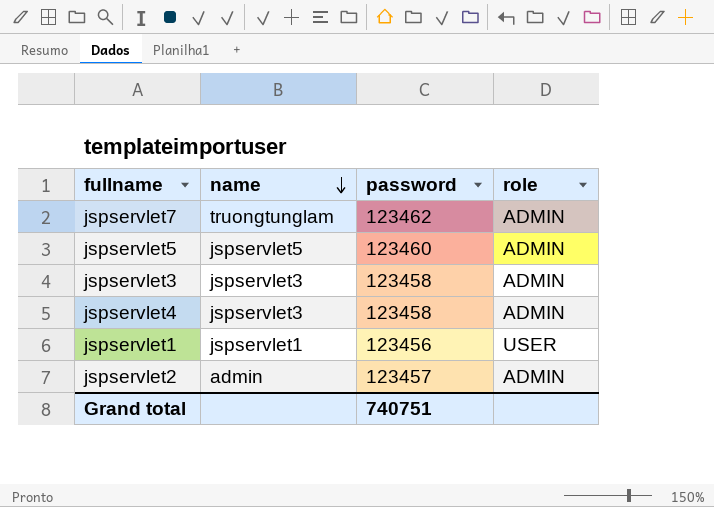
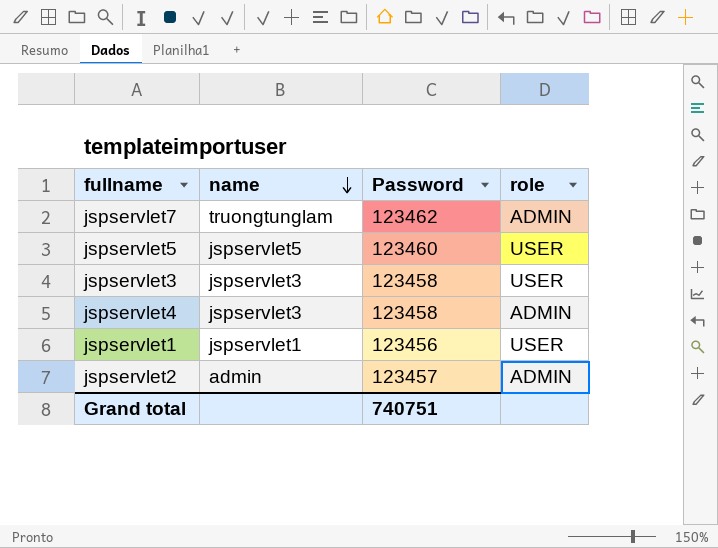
column name: password -> Password
jspservlet5 | role: ADMIN -> USER
jspservlet3 | role: ADMIN -> USER

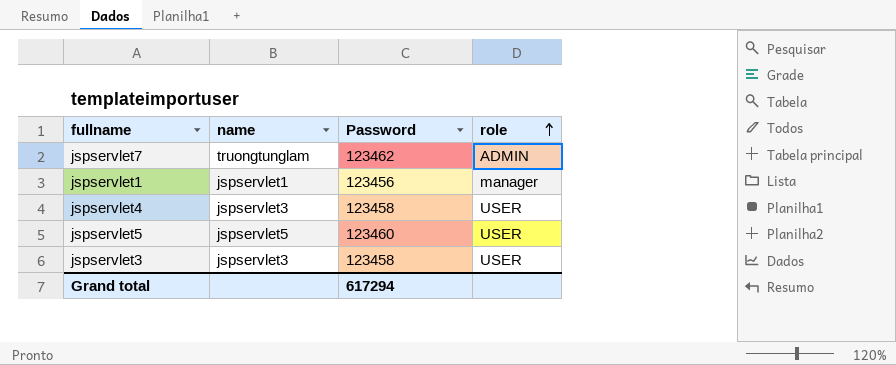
row order: name descending -> role ascending
row jspservlet2: admin | 123457 | ADMIN -> none
jspservlet1 | role: USER -> manager
jspservlet4 | role: ADMIN -> USER
Grand total | Password: 740751 -> 617294

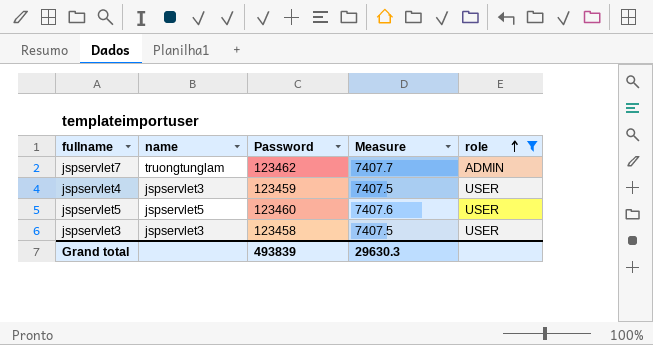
filter: none -> role != manager
column Measure | formula: none -> [Password] * 0.06
jspservlet4 | Password: 123458 -> 123459
Grand total | Password: 617294 -> 493839

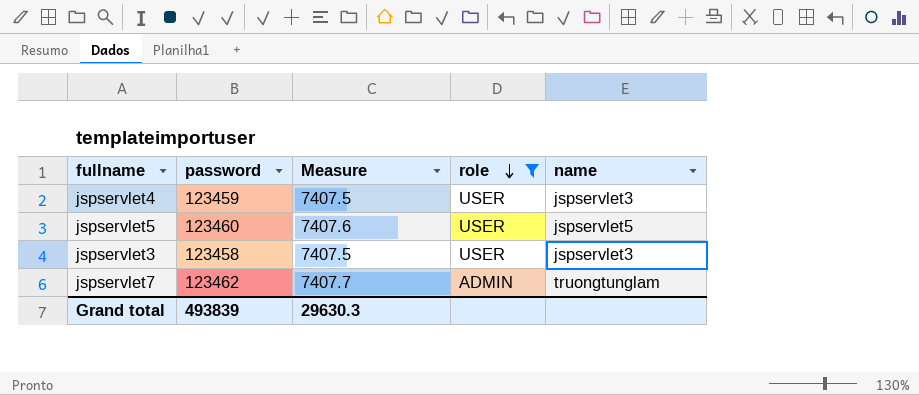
row order: role ascending -> role descending
column name: Password -> password
column name | position: 2 -> 5

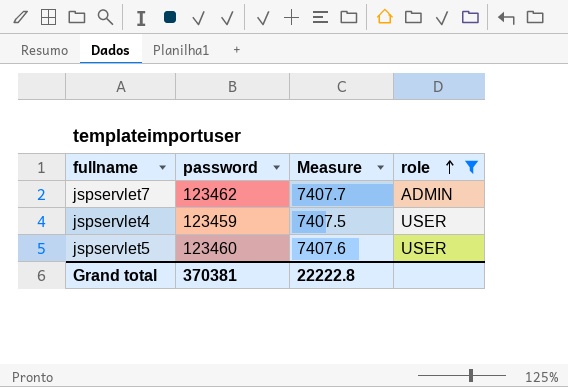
row order: role descending -> role ascending
column name | position: 5 -> none
row jspservlet3: 123458 | 7407.5 | USER | jspservlet3 -> none
Grand total | password: 493839 -> 370381
Grand total | Measure: 29630.3 -> 22222.8

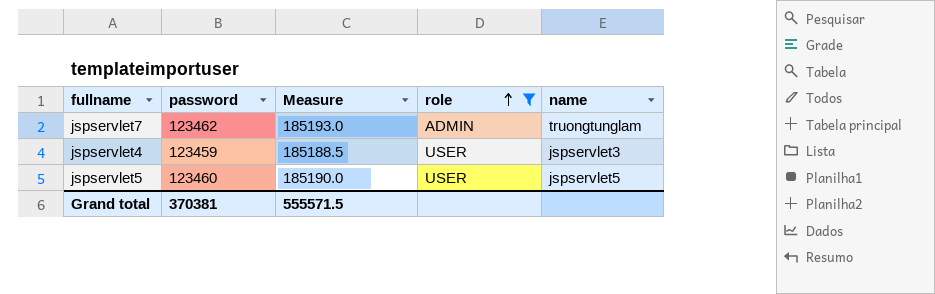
column Measure | formula: [password] * 0.06 -> [password] * 1.5
column name | position: none -> 5
Grand total | Measure: 22222.8 -> 555571.5

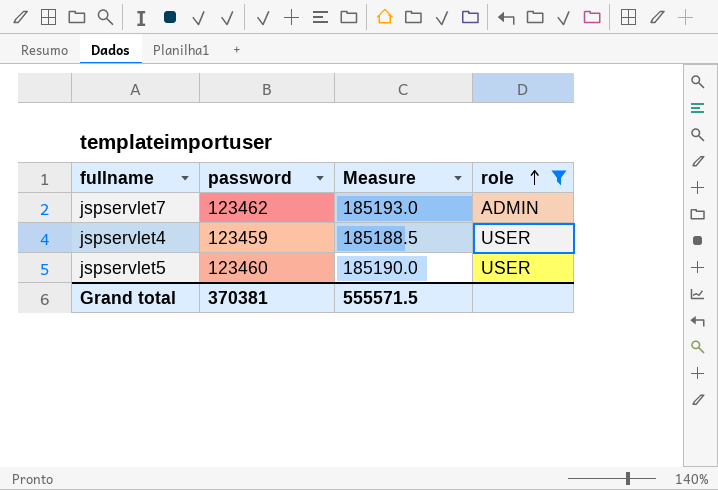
column name | position: 5 -> none

